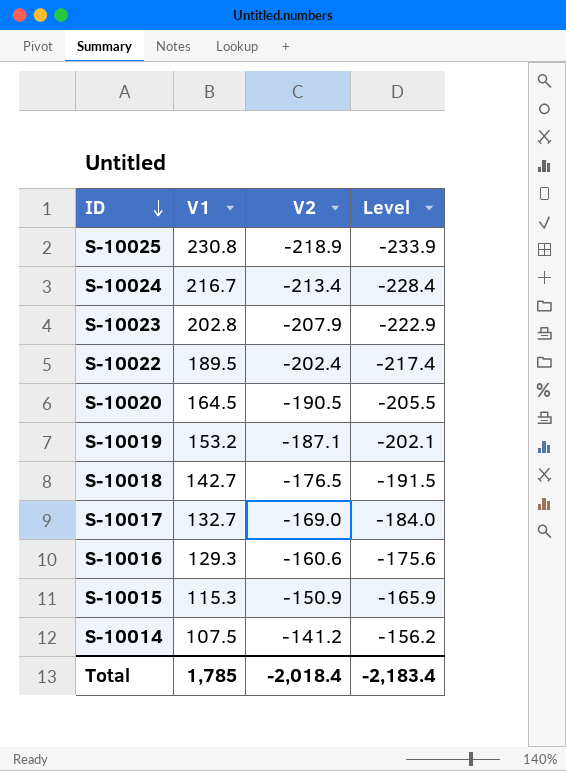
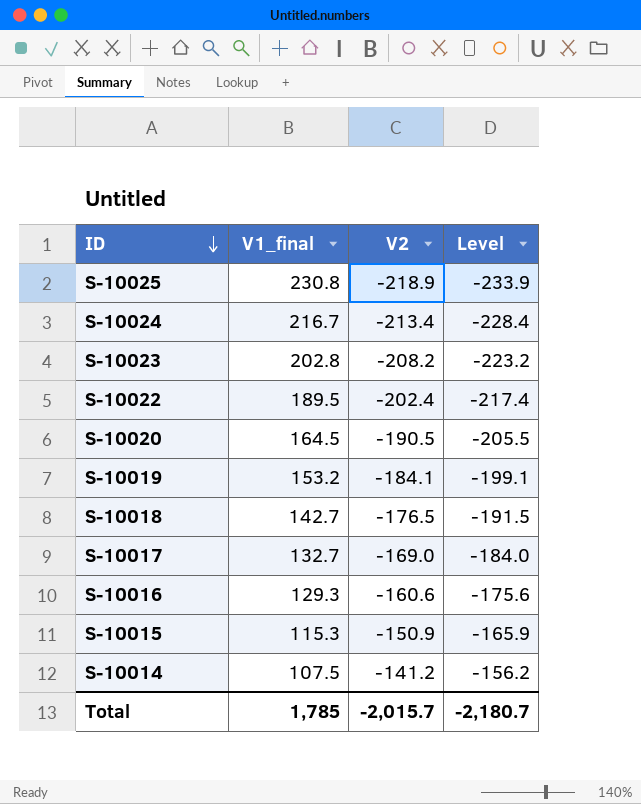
column name: V1 -> V1_final
S-10023 | V2: -207.9 -> -208.2
S-10023 | Level: -222.9 -> -223.2
S-10019 | V2: -187.1 -> -184.1
S-10019 | Level: -202.1 -> -199.1
Total | V2: -2,018.4 -> -2,015.7
Total | Level: -2,183.4 -> -2,180.7

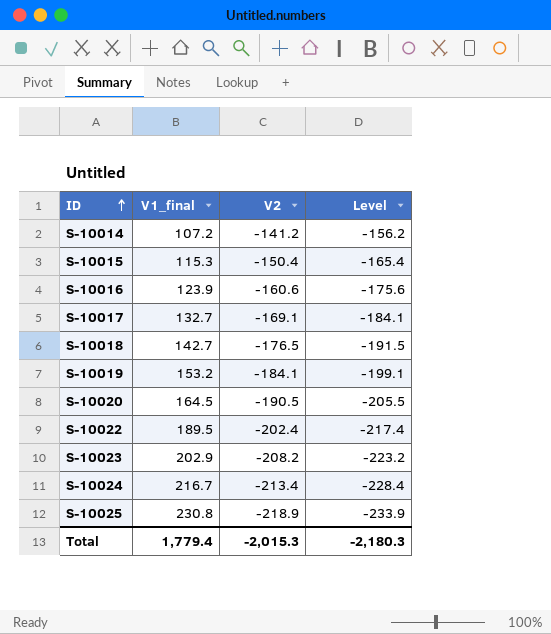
row order: ID descending -> ID ascending
S-10014 | V1_final: 107.5 -> 107.2
S-10015 | V2: -150.9 -> -150.4
S-10015 | Level: -165.9 -> -165.4
S-10016 | V1_final: 129.3 -> 123.9
S-10017 | V2: -169.0 -> -169.1
S-10017 | Level: -184.0 -> -184.1
S-10023 | V1_final: 202.8 -> 202.9
Total | V1_final: 1,785 -> 1,779.4
Total | V2: -2,015.7 -> -2,015.3
Total | Level: -2,180.7 -> -2,180.3

